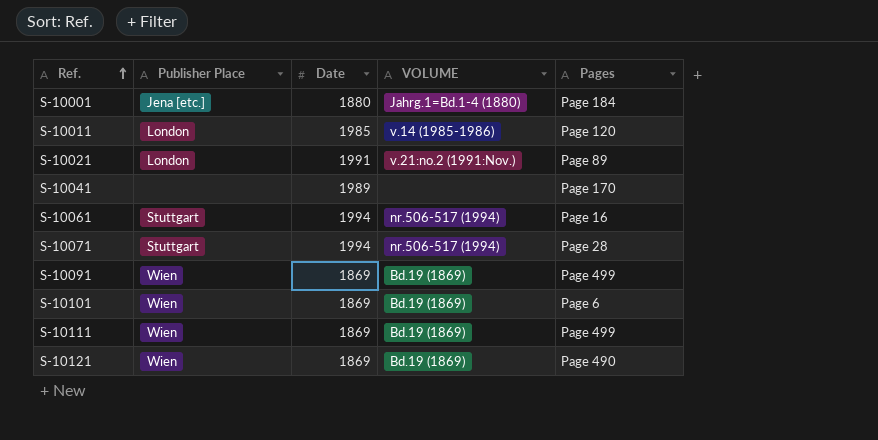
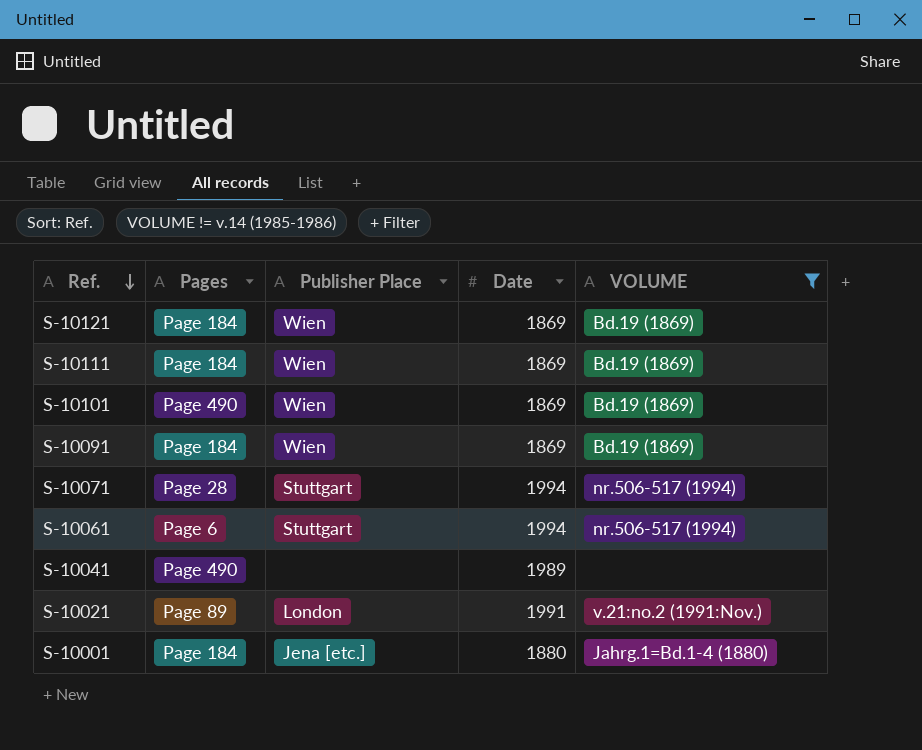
filter: none -> VOLUME != v.14 (1985-1986)
row order: Ref. ascending -> Ref. descending
column Pages | position: 5 -> 2
S-10121 | Pages: Page 490 -> Page 184
S-10111 | Pages: Page 499 -> Page 184
S-10101 | Pages: Page 6 -> Page 490
S-10091 | Pages: Page 499 -> Page 184
S-10061 | Pages: Page 16 -> Page 6
S-10041 | Pages: Page 170 -> Page 490

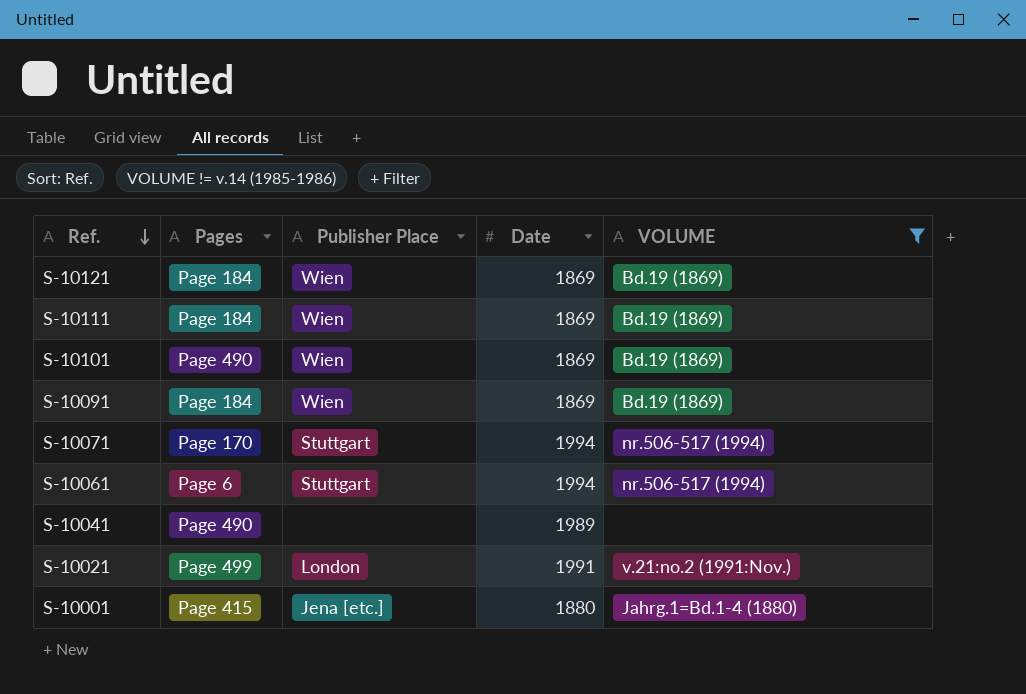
S-10071 | Pages: Page 28 -> Page 170
S-10021 | Pages: Page 89 -> Page 499
S-10001 | Pages: Page 184 -> Page 415

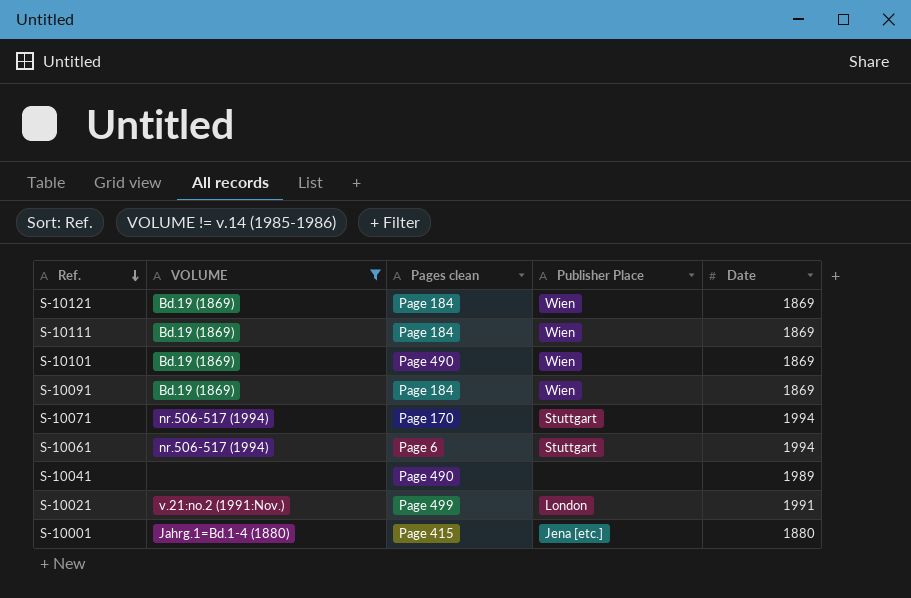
column VOLUME | position: 5 -> 2
column name: Pages -> Pages clean

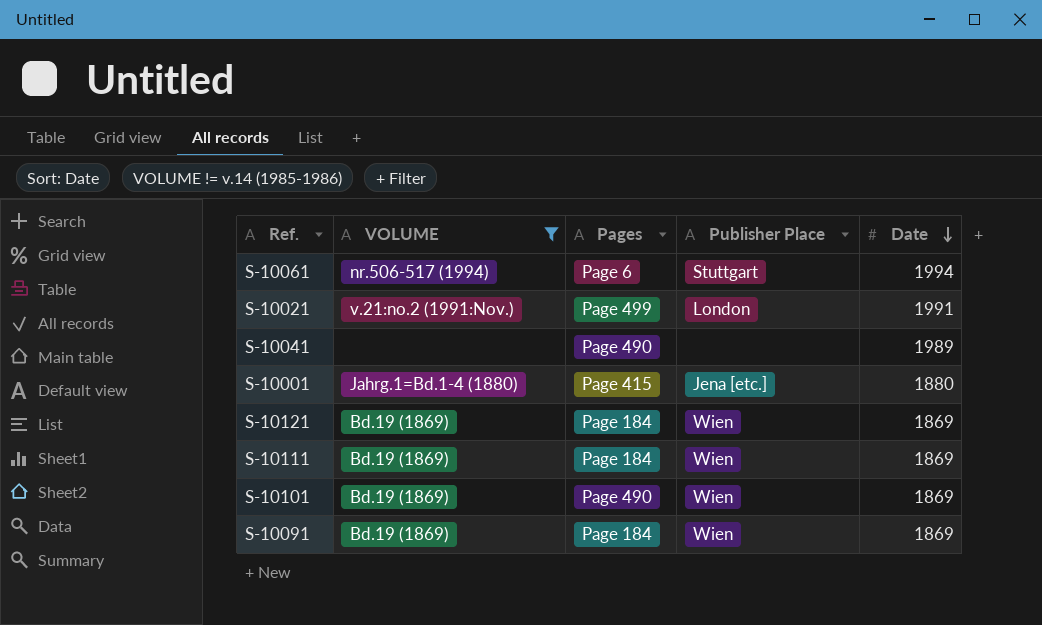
row order: Ref. descending -> Date descending
column name: Pages clean -> Pages
row S-10071: nr.506-517 (1994) | Page 170 | Stuttgart | 1994 -> none

